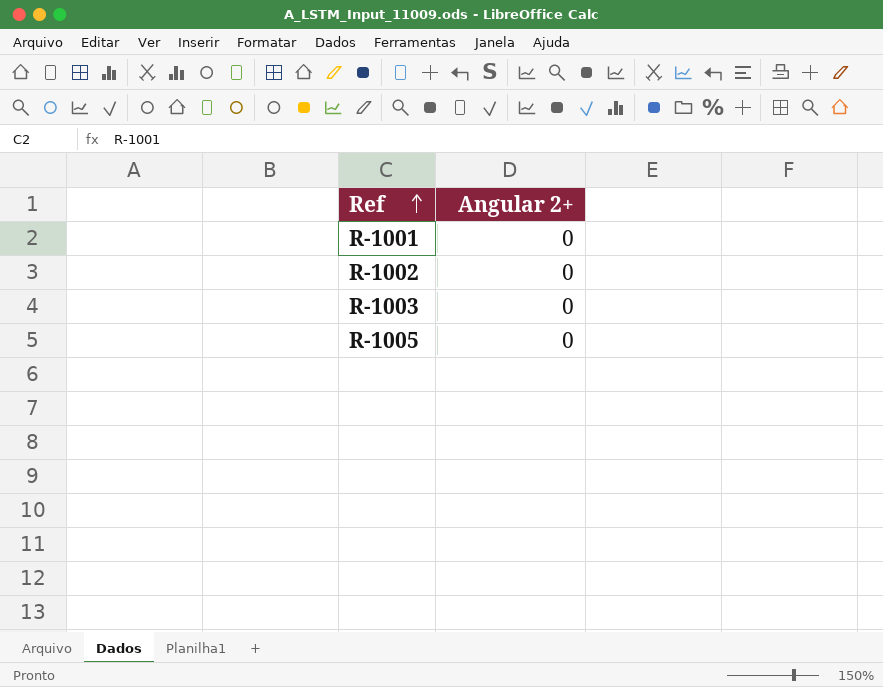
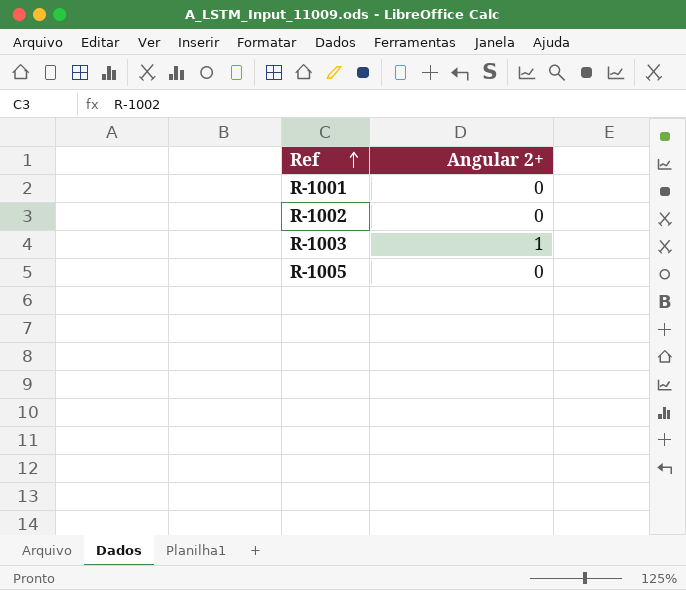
R-1003 | Angular 2+: 0 -> 1

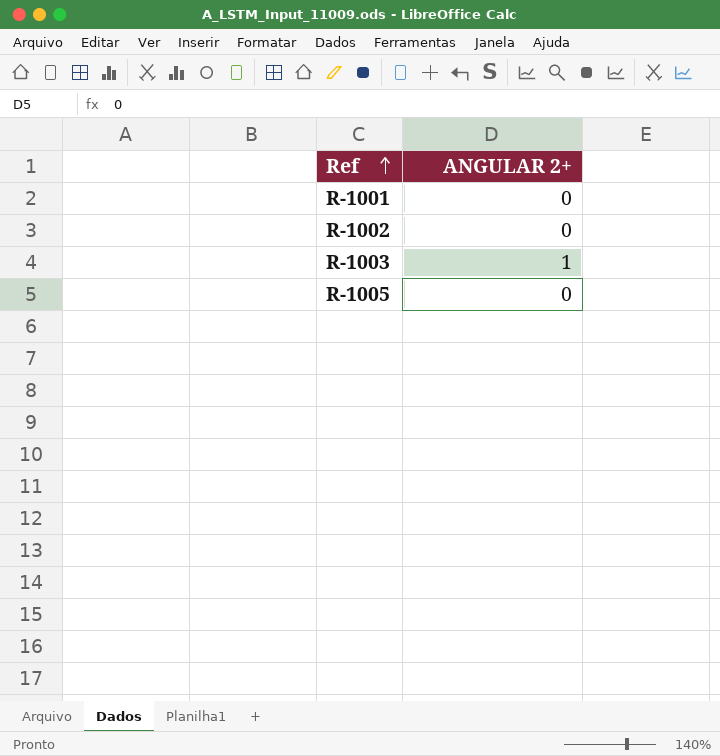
column name: Angular 2+ -> ANGULAR 2+

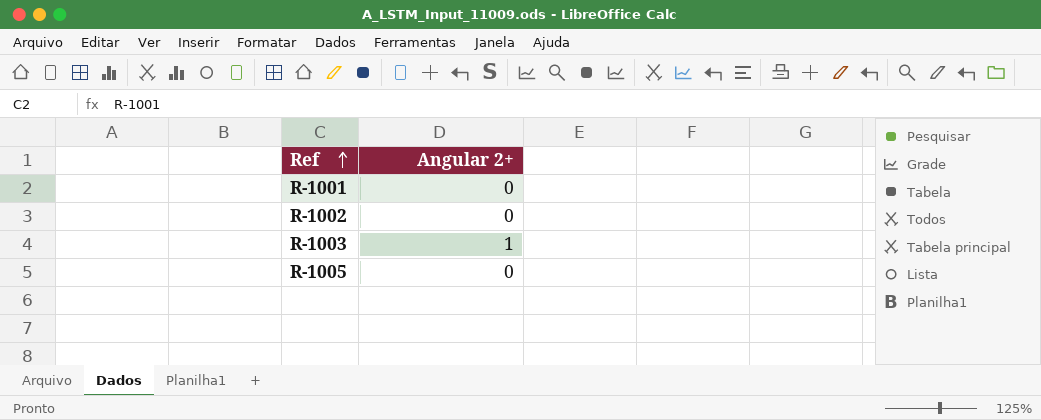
column name: ANGULAR 2+ -> Angular 2+

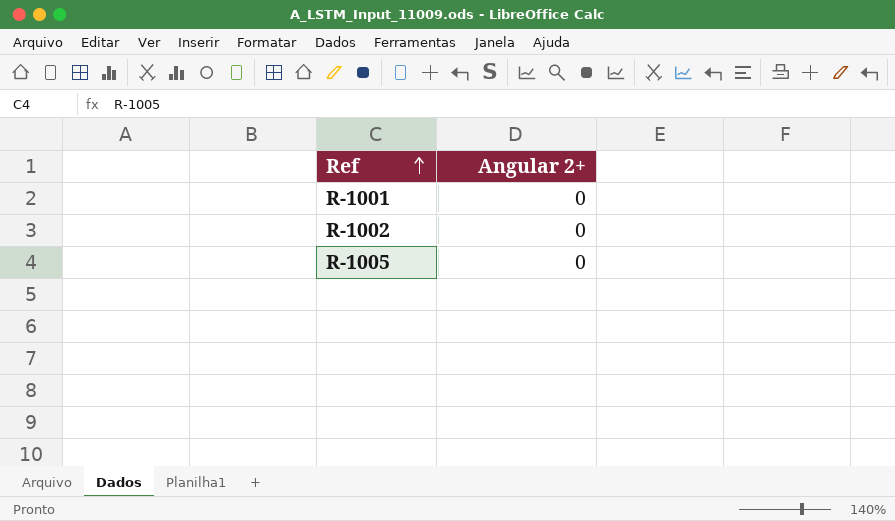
row R-1003: 1 -> none

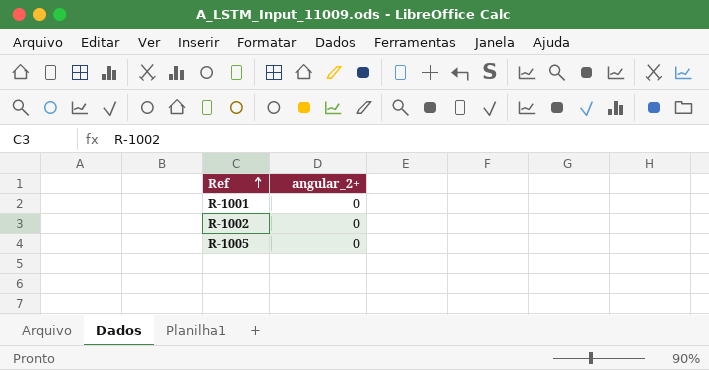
column name: Angular 2+ -> angular_2+

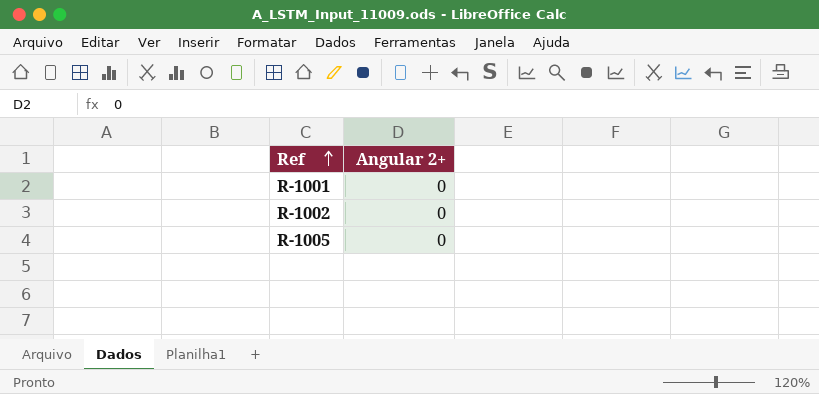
column name: angular_2+ -> Angular 2+

